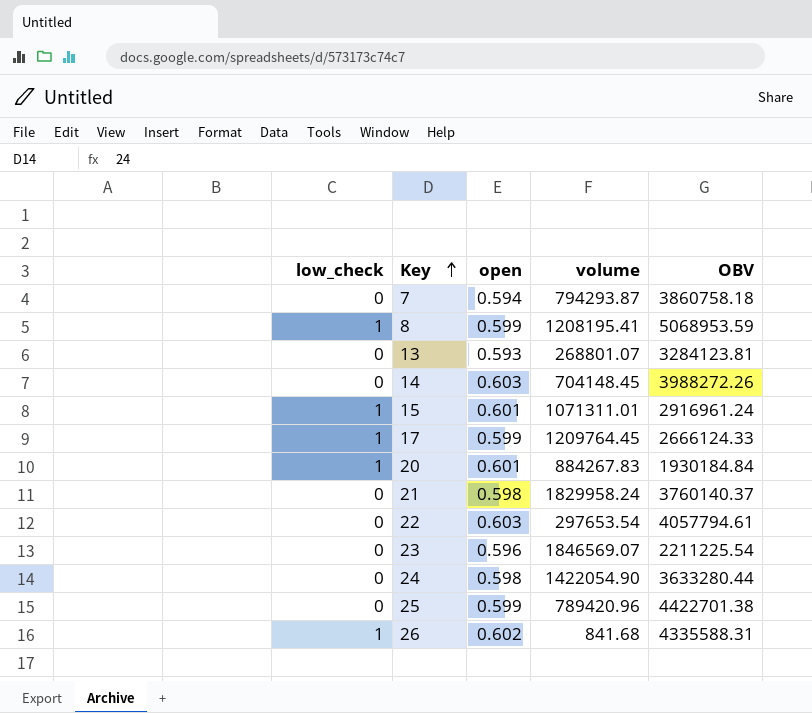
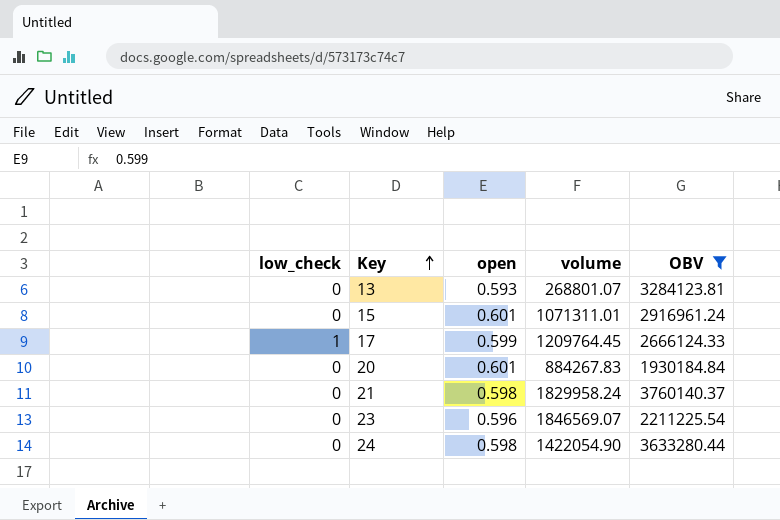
filter: none -> OBV <= 3760140.37
15 | low_check: 1 -> 0
20 | low_check: 1 -> 0

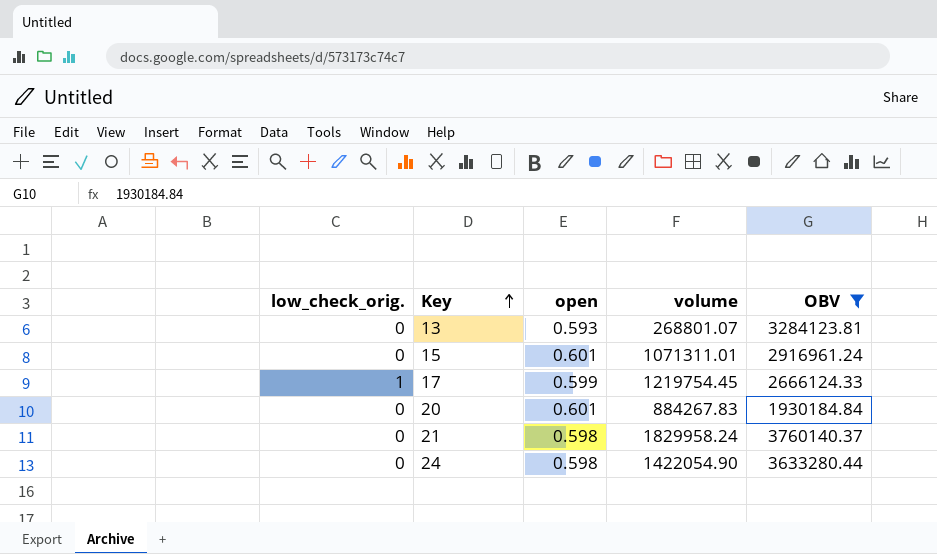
column name: low_check -> low_check_orig.
row 23: 0 | 0.596 | 1846569.07 | 2211225.54 -> none
17 | volume: 1209764.45 -> 1219754.45

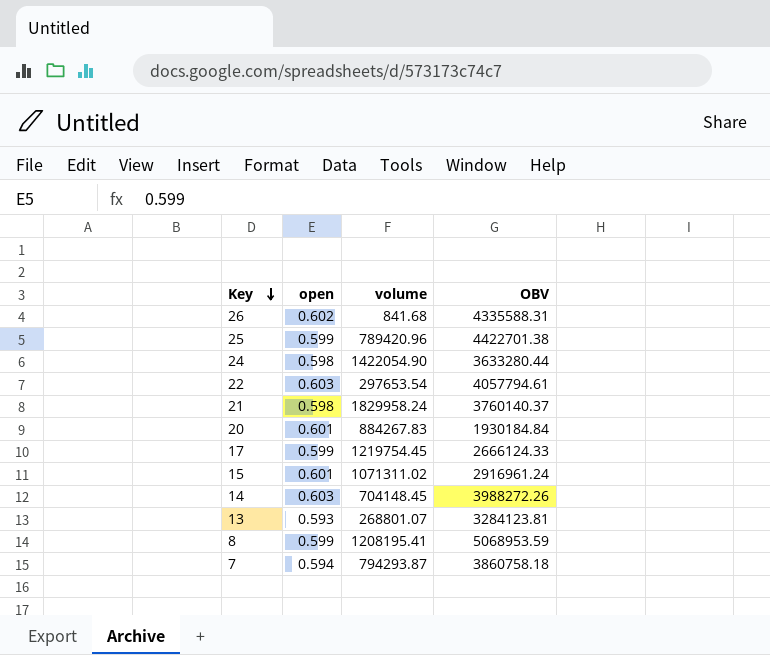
filter: OBV <= 3760140.37 -> none
row order: Key ascending -> Key descending
column low_check_orig. | position: 1 -> none
15 | volume: 1071311.01 -> 1071311.02

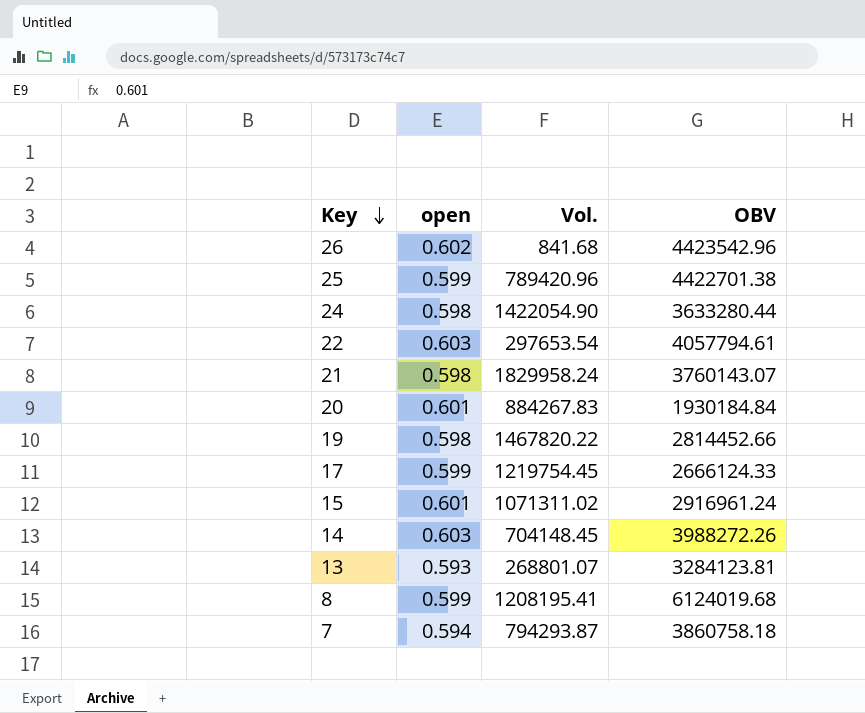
column name: volume -> Vol.
26 | OBV: 4335588.31 -> 4423542.96
21 | OBV: 3760140.37 -> 3760143.07
row 19: none -> 0.598 | 1467820.22 | 2814452.66
8 | OBV: 5068953.59 -> 6124019.68

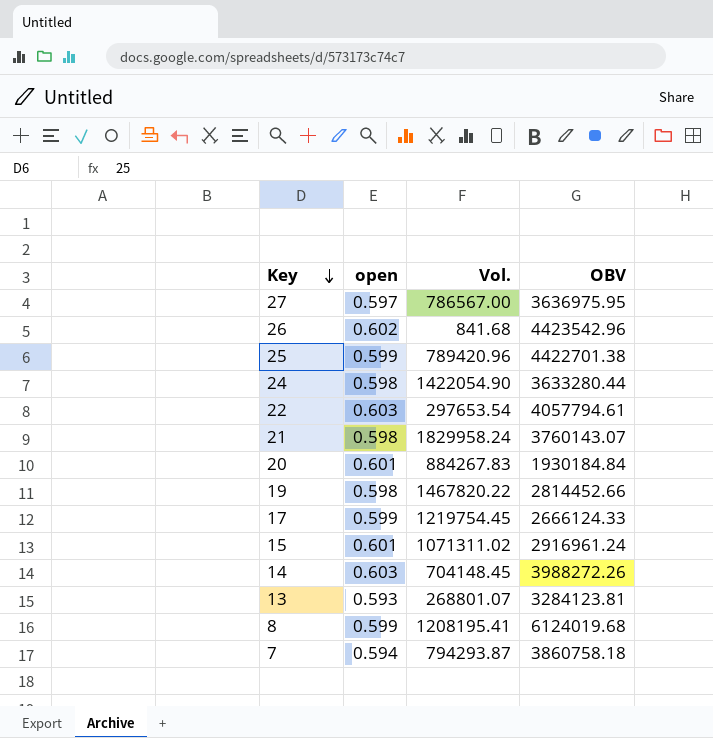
row 27: none -> 0.597 | 786567.00 | 3636975.95

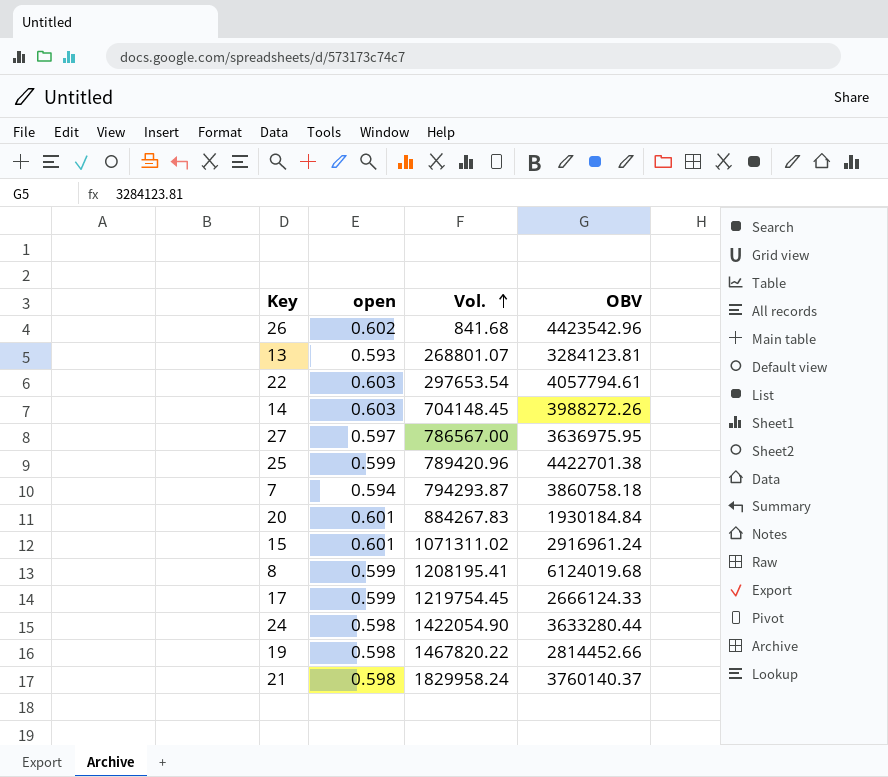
row order: Key descending -> Vol. ascending
21 | OBV: 3760143.07 -> 3760140.37

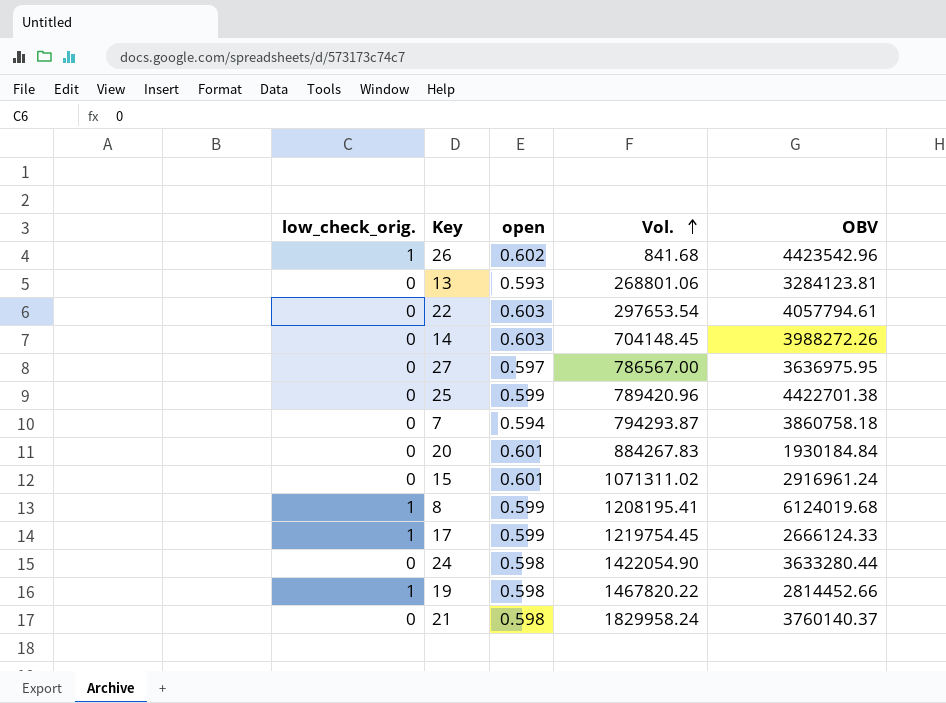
column low_check_orig. | position: none -> 1
13 | Vol.: 268801.07 -> 268801.06

